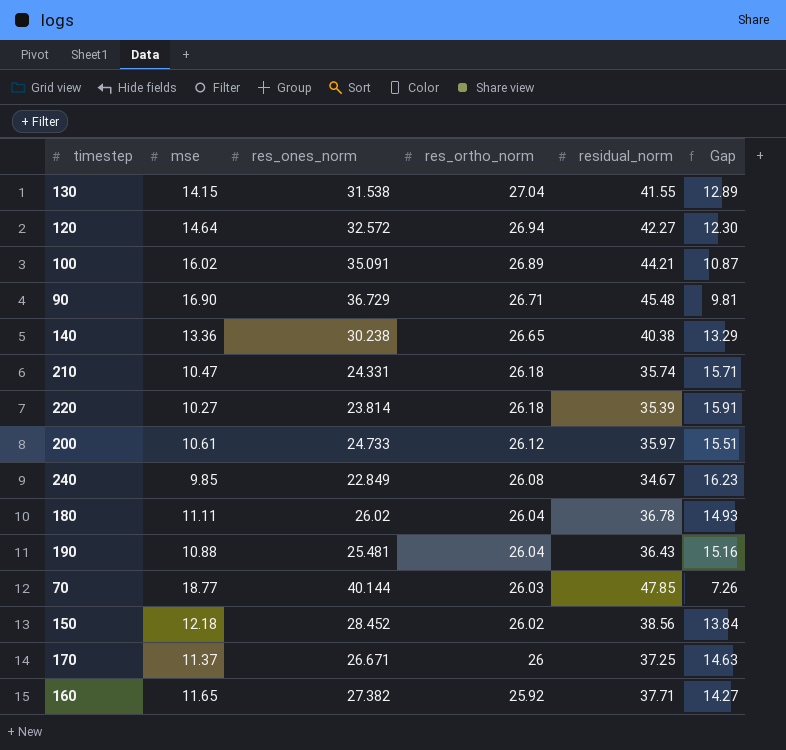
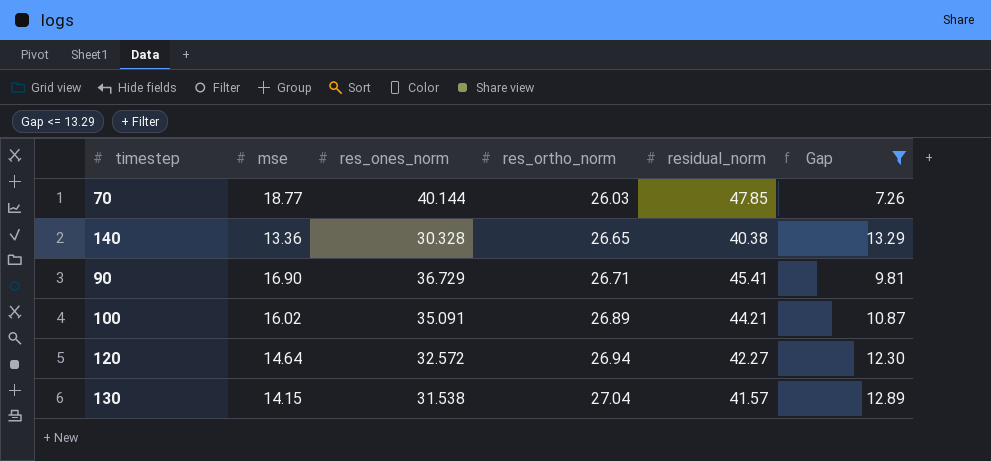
filter: none -> Gap <= 13.29
row order: res_ortho_norm descending -> res_ortho_norm ascending
140 | res_ones_norm: 30.238 -> 30.328
90 | residual_norm: 45.48 -> 45.41
130 | residual_norm: 41.55 -> 41.57

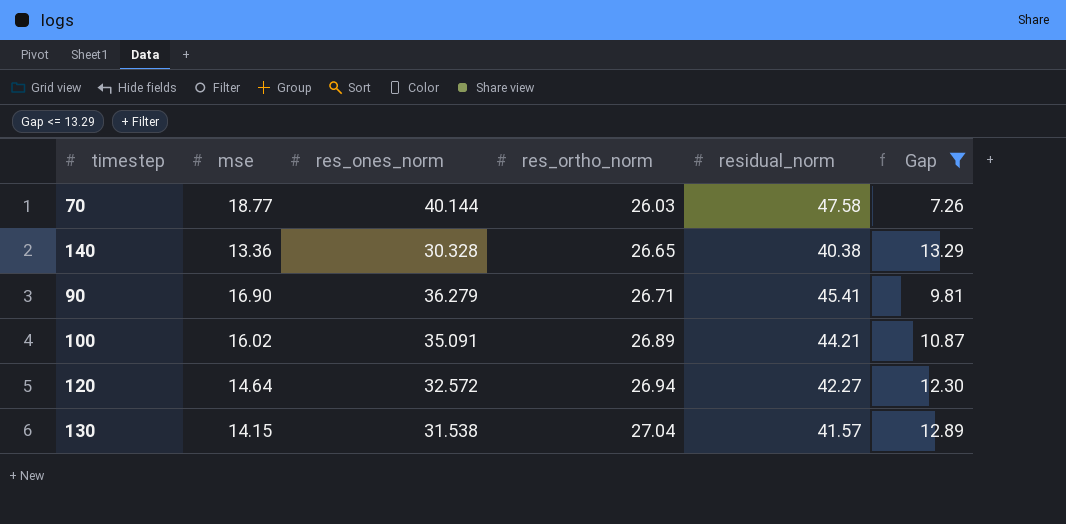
70 | residual_norm: 47.85 -> 47.58
90 | res_ones_norm: 36.729 -> 36.279

